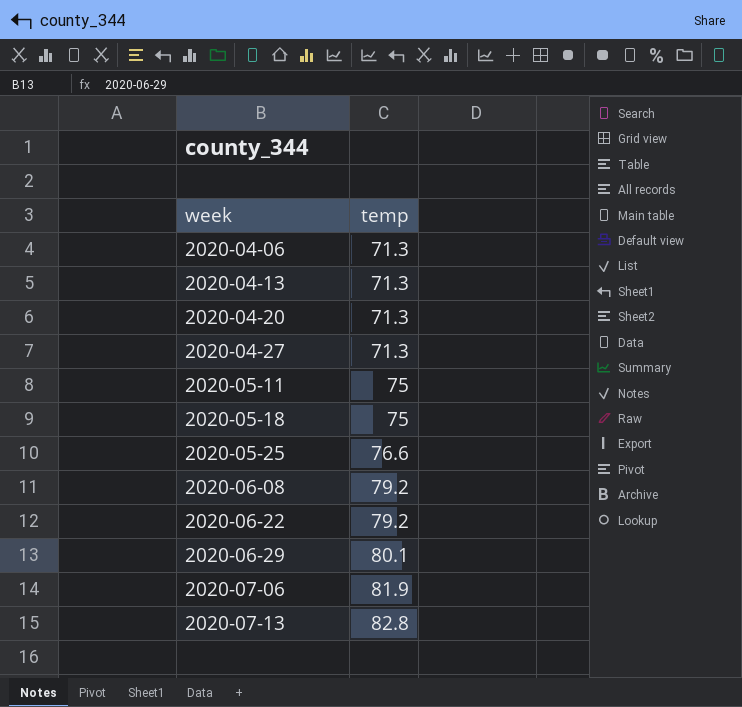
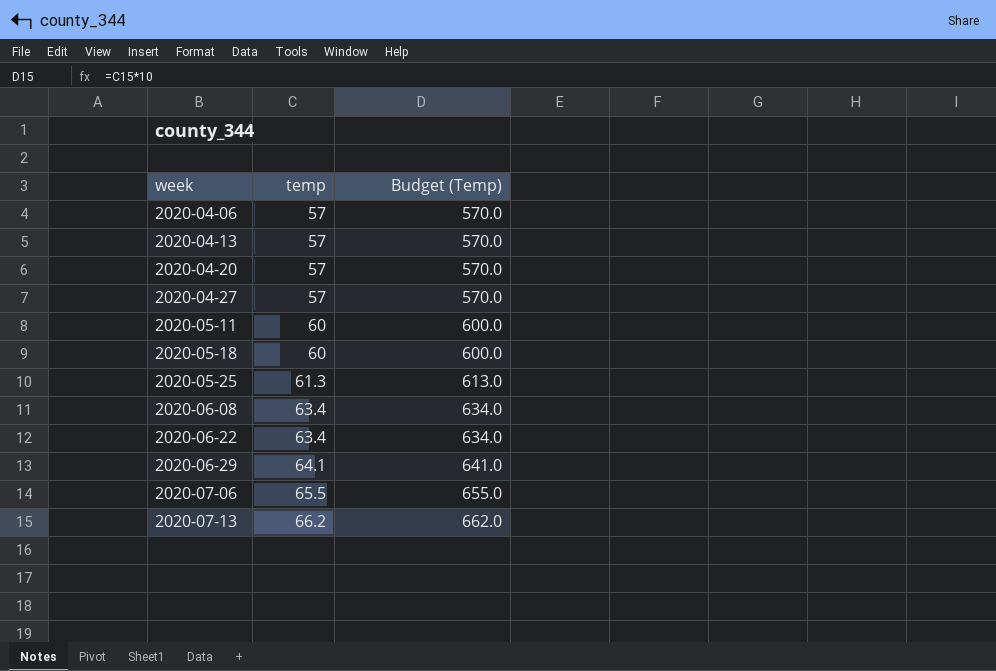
column Budget (Temp) | formula: none -> [temp] * 10
2020-04-06 | temp: 71.3 -> 57
2020-04-13 | temp: 71.3 -> 57
2020-04-20 | temp: 71.3 -> 57
2020-04-27 | temp: 71.3 -> 57
2020-05-11 | temp: 75 -> 60
2020-05-18 | temp: 75 -> 60
2020-05-25 | temp: 76.6 -> 61.3
2020-06-08 | temp: 79.2 -> 63.4
2020-06-22 | temp: 79.2 -> 63.4
2020-06-29 | temp: 80.1 -> 64.1
2020-07-06 | temp: 81.9 -> 65.5
2020-07-13 | temp: 82.8 -> 66.2

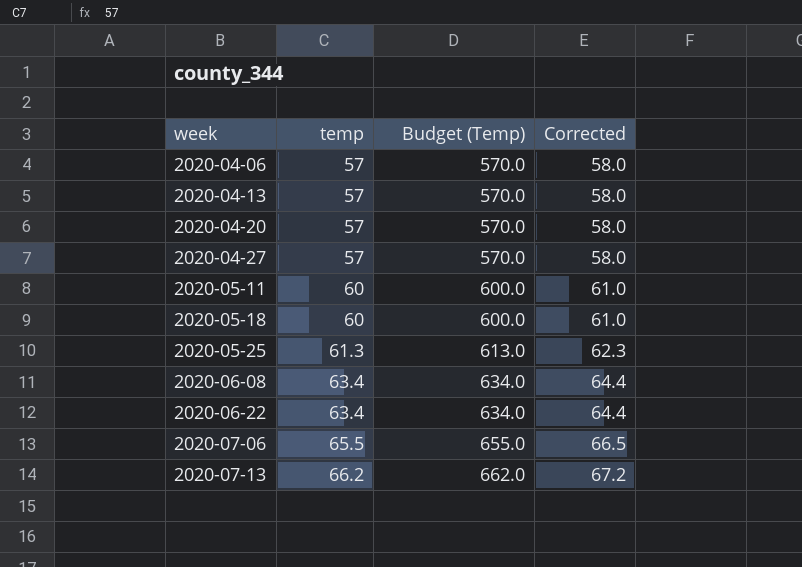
column Corrected | formula: none -> [temp] + 1
row 2020-06-29: 64.1 | 641.0 -> none

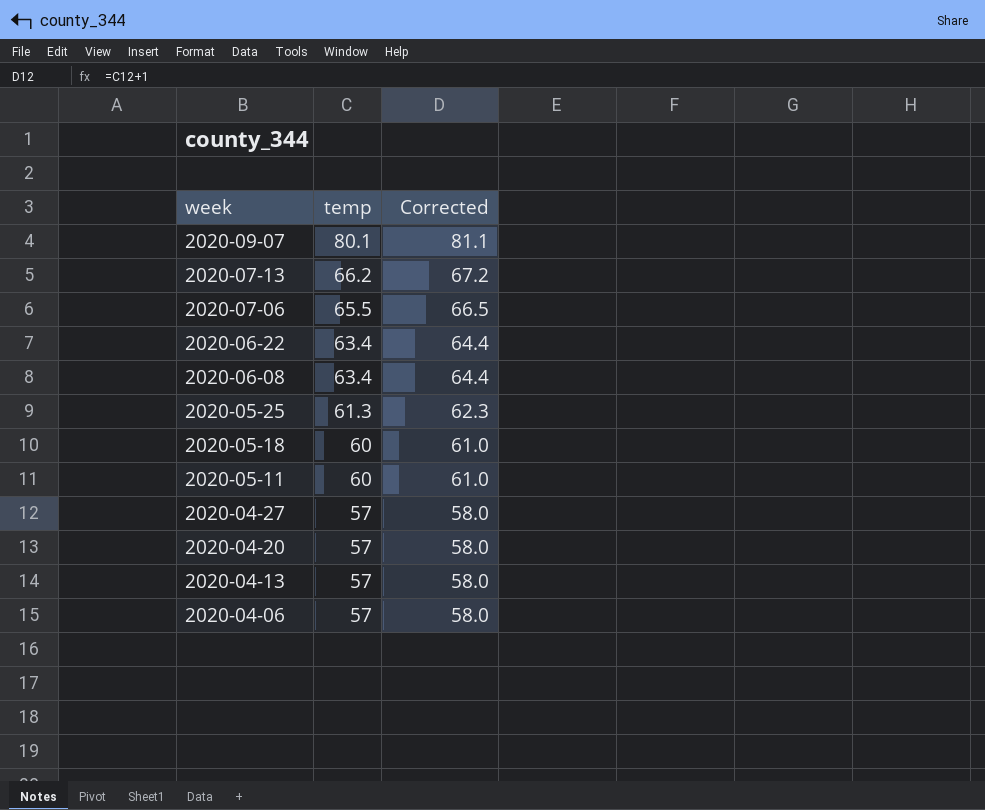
row order: week ascending -> week descending
column Budget (Temp) | formula: [temp] * 10 -> none
row 2020-09-07: none -> 80.1 | 81.1

